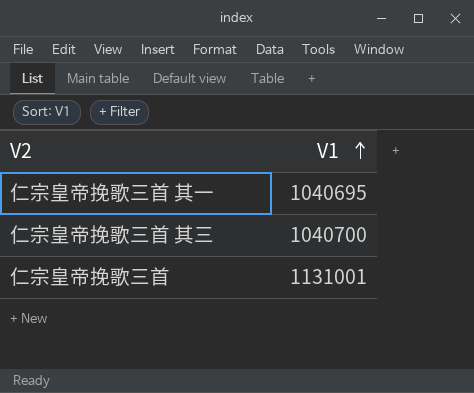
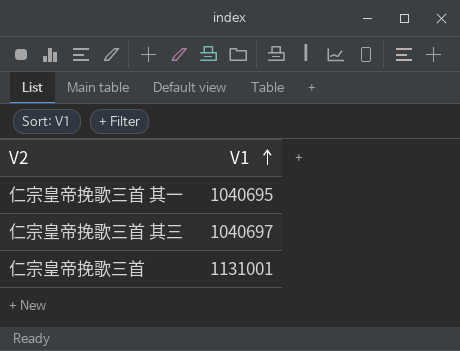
仁宗皇帝挽歌三首 其三 | V1: 1040700 -> 1040697

